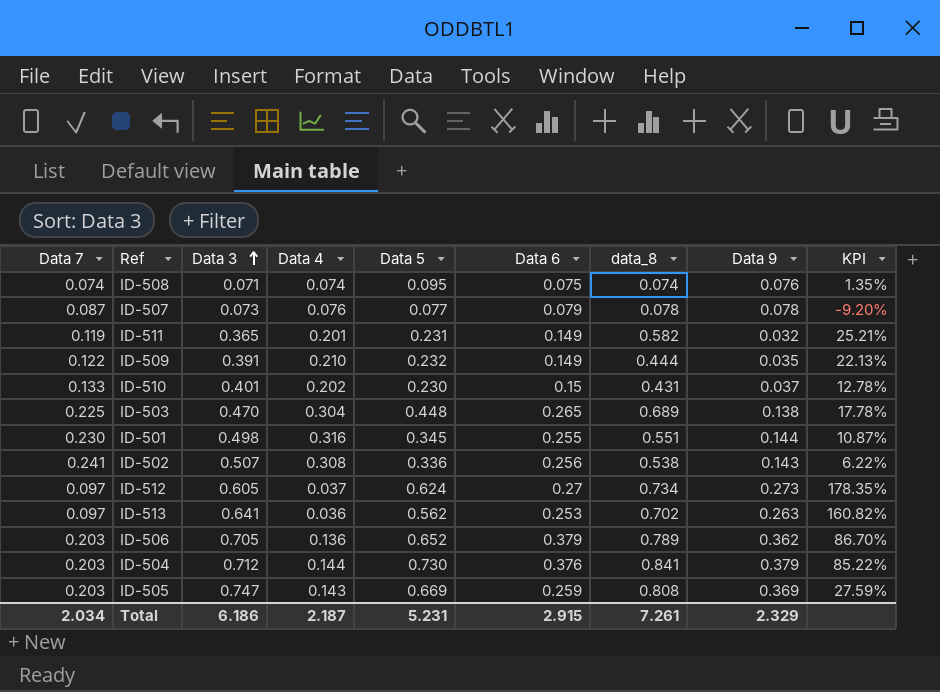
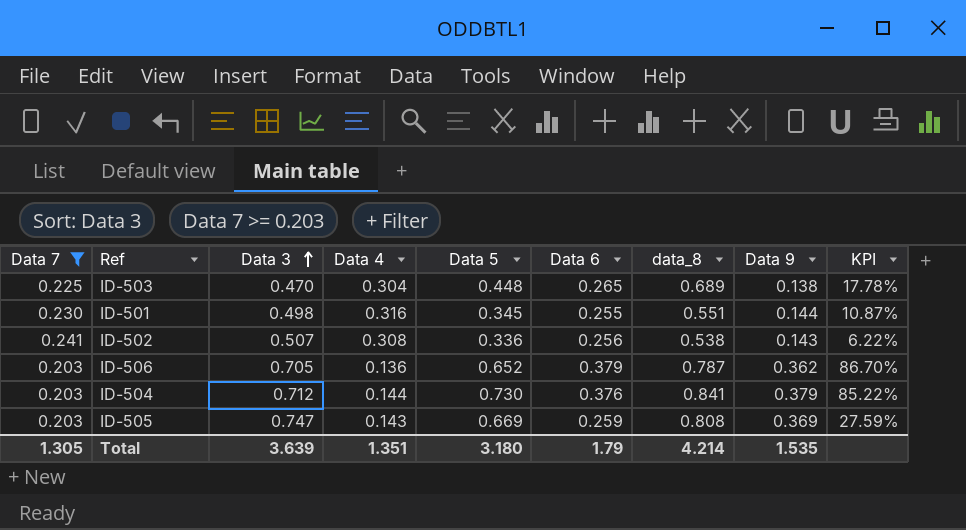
filter: none -> Data 7 >= 0.203
ID-506 | data_8: 0.789 -> 0.787
Total | Data 7: 2.034 -> 1.305
Total | Data 3: 6.186 -> 3.639
Total | Data 4: 2.187 -> 1.351
Total | Data 5: 5.231 -> 3.180
Total | Data 6: 2.915 -> 1.79
Total | data_8: 7.261 -> 4.214
Total | Data 9: 2.329 -> 1.535

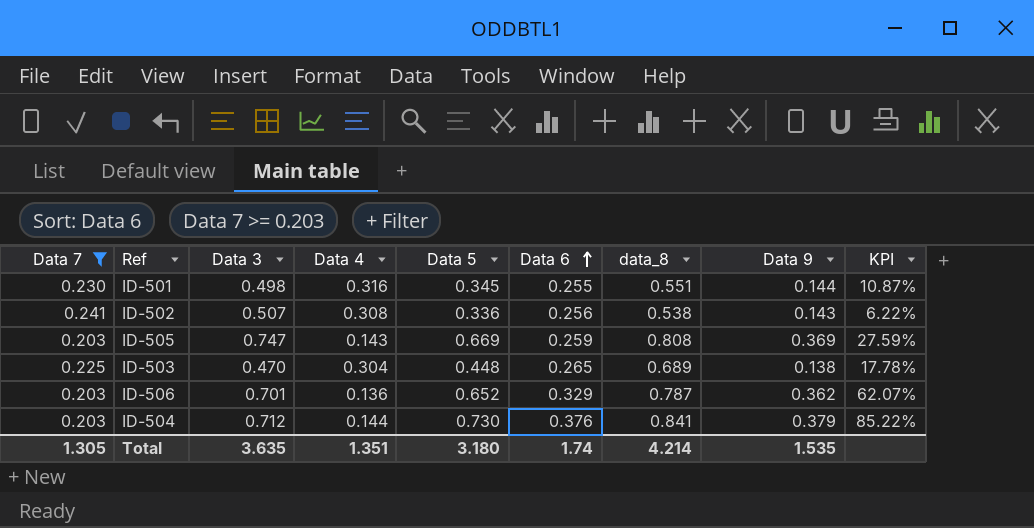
row order: Data 3 ascending -> Data 6 ascending
ID-506 | Data 3: 0.705 -> 0.701
ID-506 | Data 6: 0.379 -> 0.329
ID-506 | KPI: 86.70% -> 62.07%
Total | Data 3: 3.639 -> 3.635
Total | Data 6: 1.79 -> 1.74

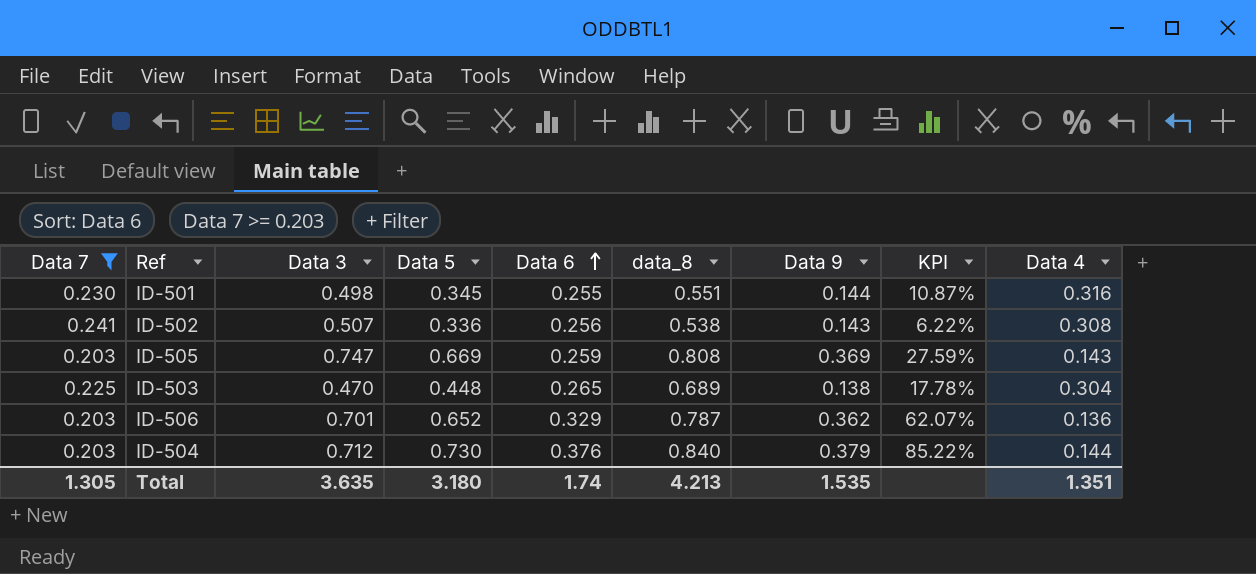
column Data 4 | position: 4 -> 9
ID-504 | data_8: 0.841 -> 0.840
Total | data_8: 4.214 -> 4.213

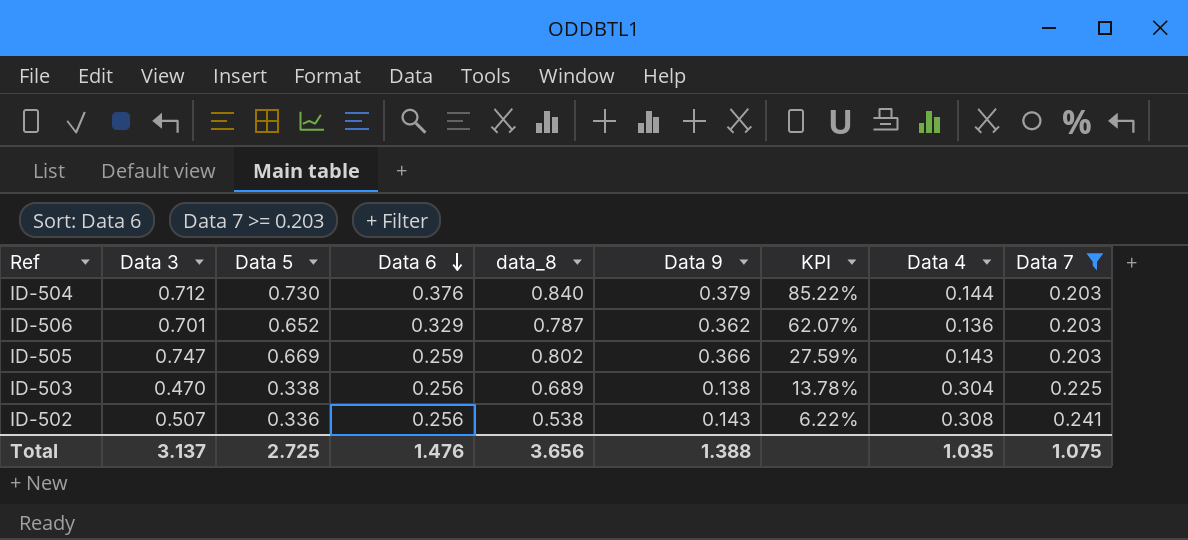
row order: Data 6 ascending -> Data 6 descending
column Data 7 | position: 1 -> 9
row ID-501: 0.230 | 0.498 | 0.345 | 0.255 | 0.551 | 0.144 | 10.87% | 0.316 -> none
ID-505 | data_8: 0.808 -> 0.802
ID-505 | Data 9: 0.369 -> 0.366
ID-503 | Data 5: 0.448 -> 0.338
ID-503 | Data 6: 0.265 -> 0.256
ID-503 | KPI: 17.78% -> 13.78%
Total | Data 3: 3.635 -> 3.137
Total | Data 5: 3.180 -> 2.725
Total | Data 6: 1.74 -> 1.476
Total | data_8: 4.213 -> 3.656
Total | Data 9: 1.535 -> 1.388
Total | Data 4: 1.351 -> 1.035
Total | Data 7: 1.305 -> 1.075

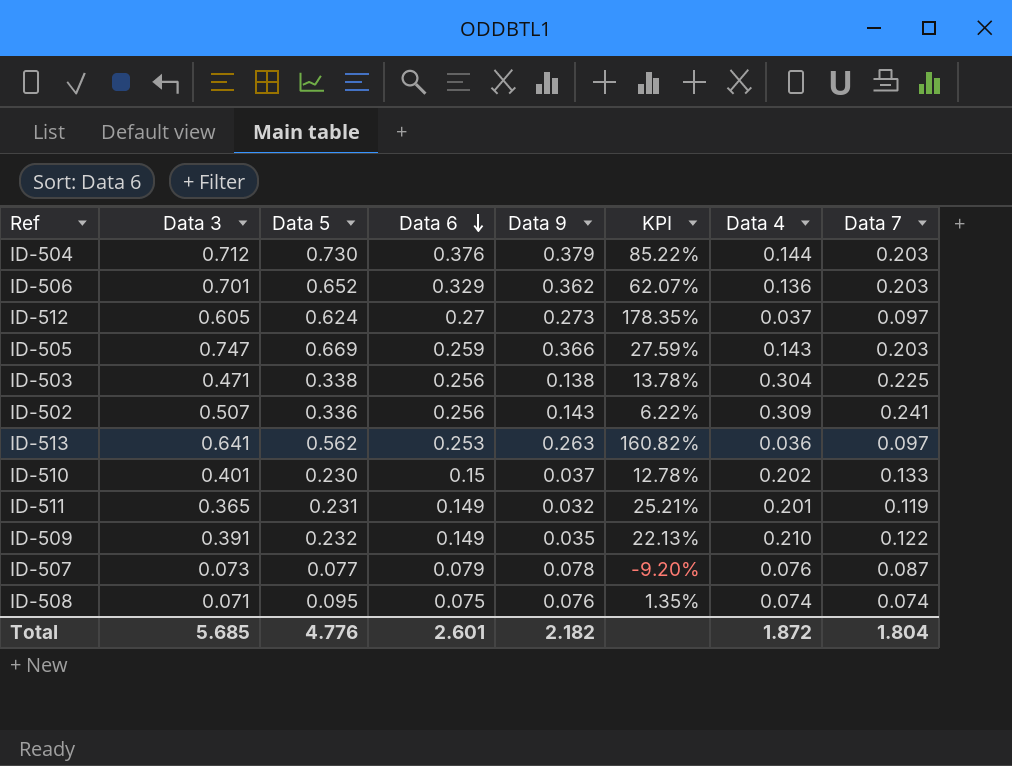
filter: Data 7 >= 0.203 -> none
column data_8 | position: 5 -> none
ID-503 | Data 3: 0.470 -> 0.471
ID-502 | Data 4: 0.308 -> 0.309
Total | Data 3: 3.137 -> 5.685
Total | Data 5: 2.725 -> 4.776
Total | Data 6: 1.476 -> 2.601
Total | Data 9: 1.388 -> 2.182
Total | Data 4: 1.035 -> 1.872
Total | Data 7: 1.075 -> 1.804

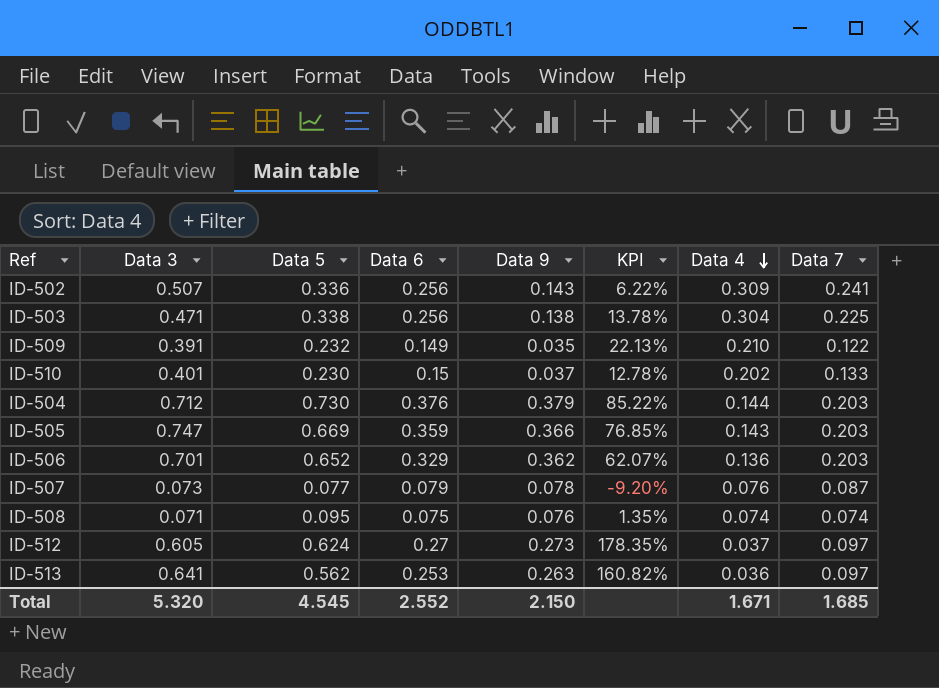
row order: Data 6 descending -> Data 4 descending
row ID-511: 0.365 | 0.231 | 0.149 | 0.032 | 25.21% | 0.201 | 0.119 -> none
ID-505 | Data 6: 0.259 -> 0.359
ID-505 | KPI: 27.59% -> 76.85%
Total | Data 3: 5.685 -> 5.320
Total | Data 5: 4.776 -> 4.545
Total | Data 6: 2.601 -> 2.552
Total | Data 9: 2.182 -> 2.150
Total | Data 4: 1.872 -> 1.671
Total | Data 7: 1.804 -> 1.685

